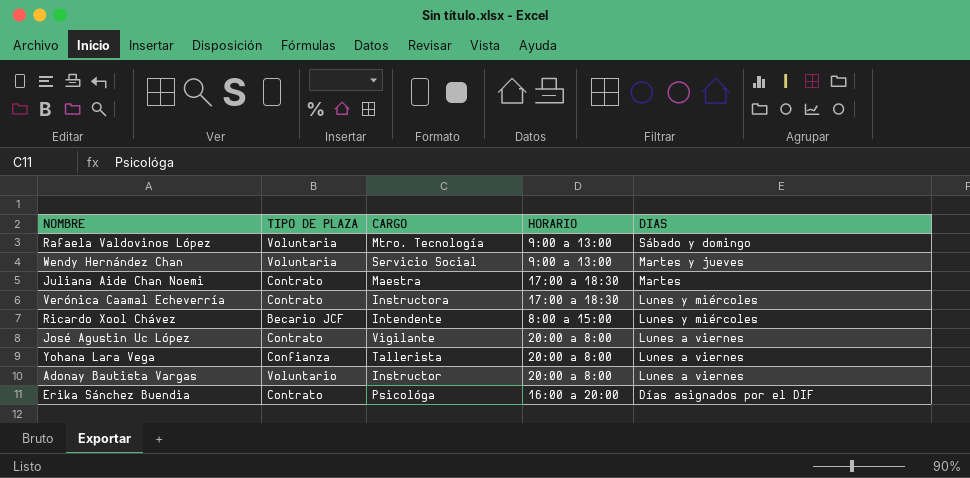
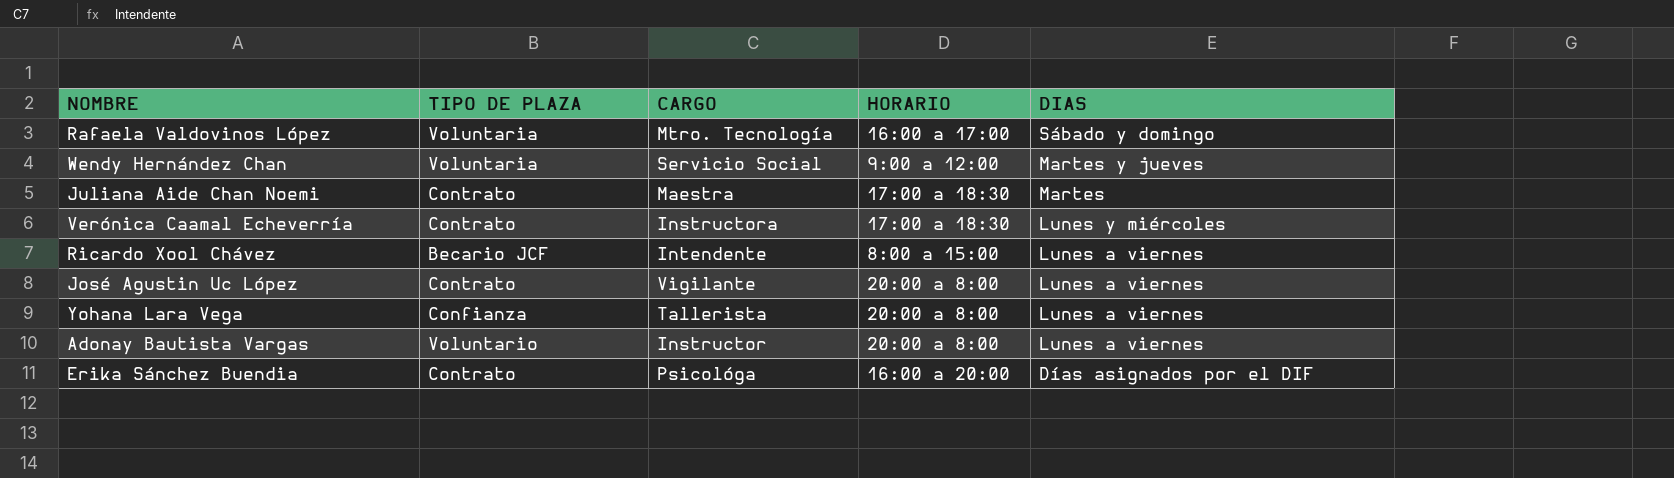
Rafaela Valdovinos López | HORARIO: 9:00 a 13:00 -> 16:00 a 17:00
Wendy Hernández Chan | HORARIO: 9:00 a 13:00 -> 9:00 a 12:00
Ricardo Xool Chávez | DIAS: Lunes y miércoles -> Lunes a viernes

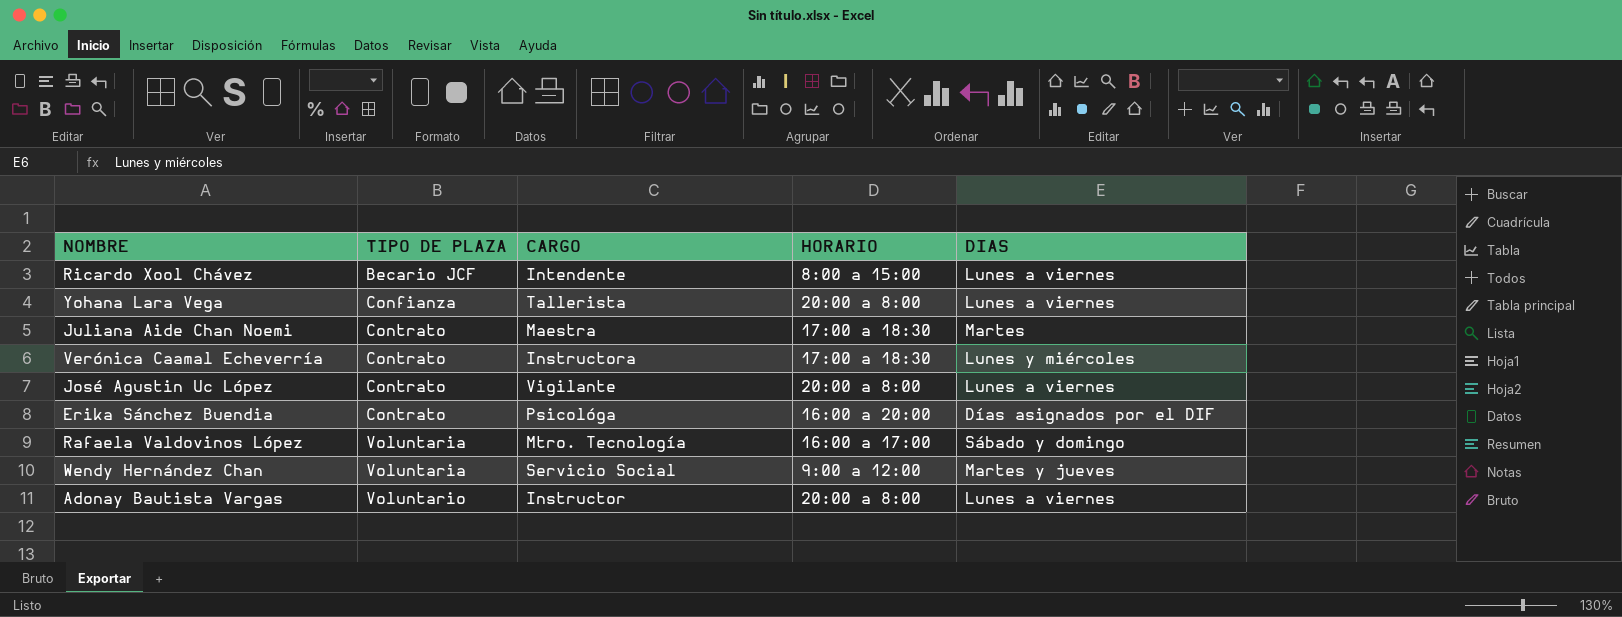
row order: DIAS descending -> TIPO DE PLAZA ascending

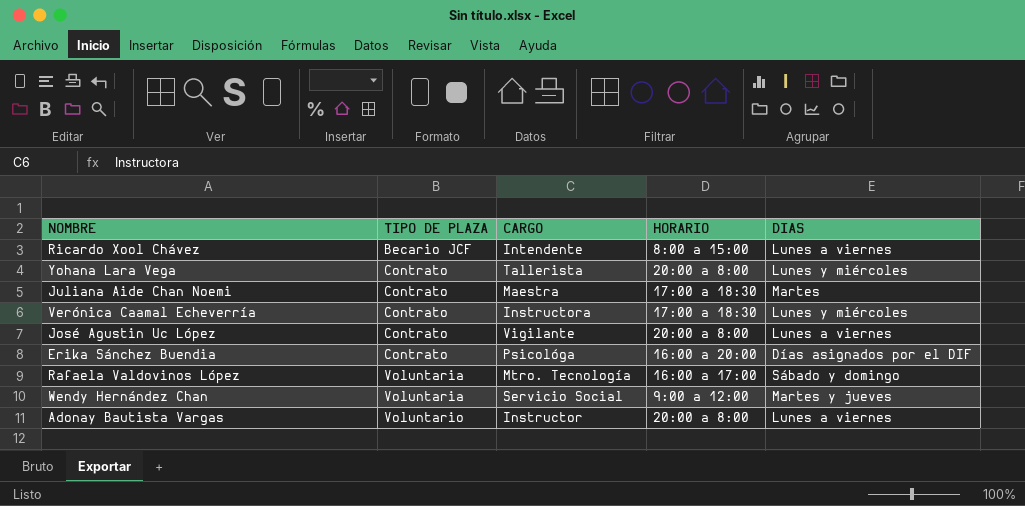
Yohana Lara Vega | TIPO DE PLAZA: Confianza -> Contrato
Yohana Lara Vega | DIAS: Lunes a viernes -> Lunes y miércoles

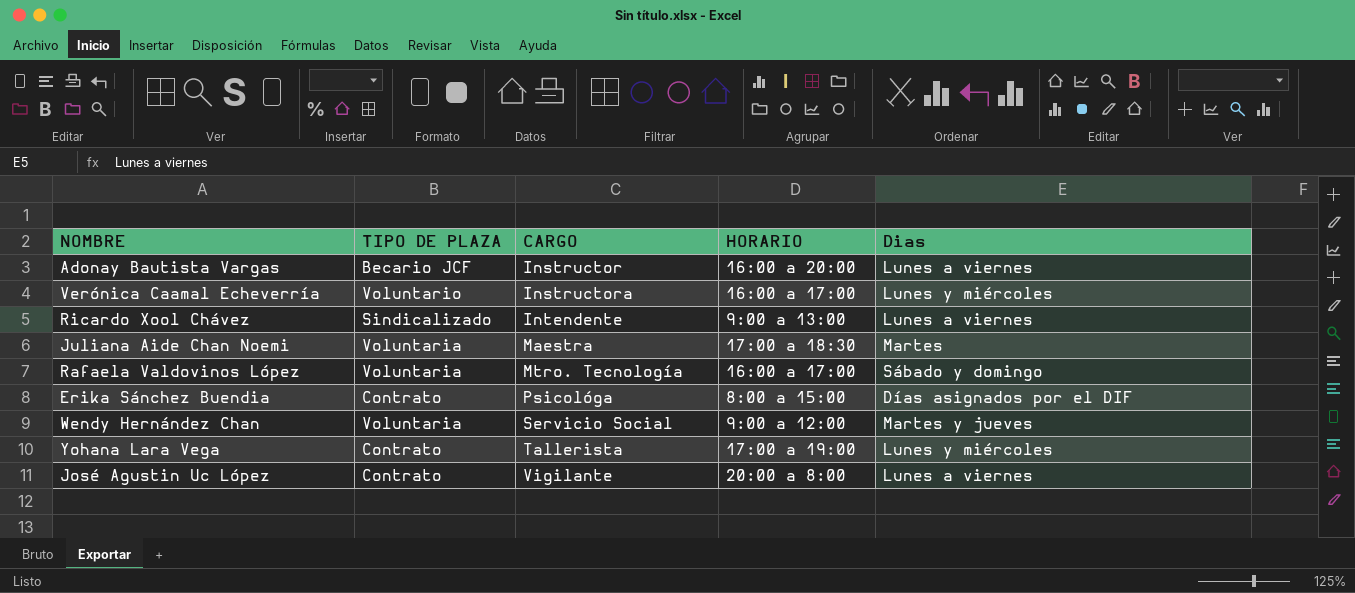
row order: TIPO DE PLAZA ascending -> CARGO ascending
column name: DIAS -> Dias
Adonay Bautista Vargas | TIPO DE PLAZA: Voluntario -> Becario JCF
Adonay Bautista Vargas | HORARIO: 20:00 a 8:00 -> 16:00 a 20:00
Verónica Caamal Echeverría | TIPO DE PLAZA: Contrato -> Voluntario
Verónica Caamal Echeverría | HORARIO: 17:00 a 18:30 -> 16:00 a 17:00
Ricardo Xool Chávez | TIPO DE PLAZA: Becario JCF -> Sindicalizado
Ricardo Xool Chávez | HORARIO: 8:00 a 15:00 -> 9:00 a 13:00
Juliana Aide Chan Noemi | TIPO DE PLAZA: Contrato -> Voluntaria
Erika Sánchez Buendia | HORARIO: 16:00 a 20:00 -> 8:00 a 15:00
Yohana Lara Vega | HORARIO: 20:00 a 8:00 -> 17:00 a 19:00

